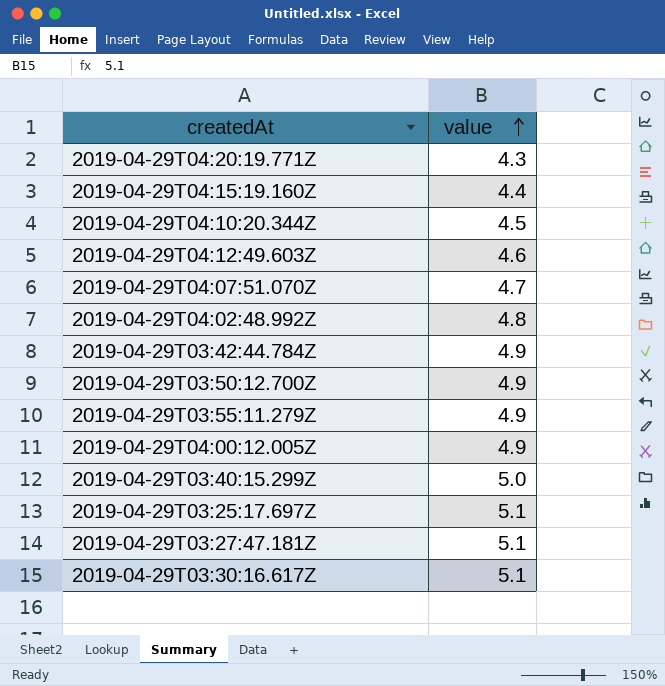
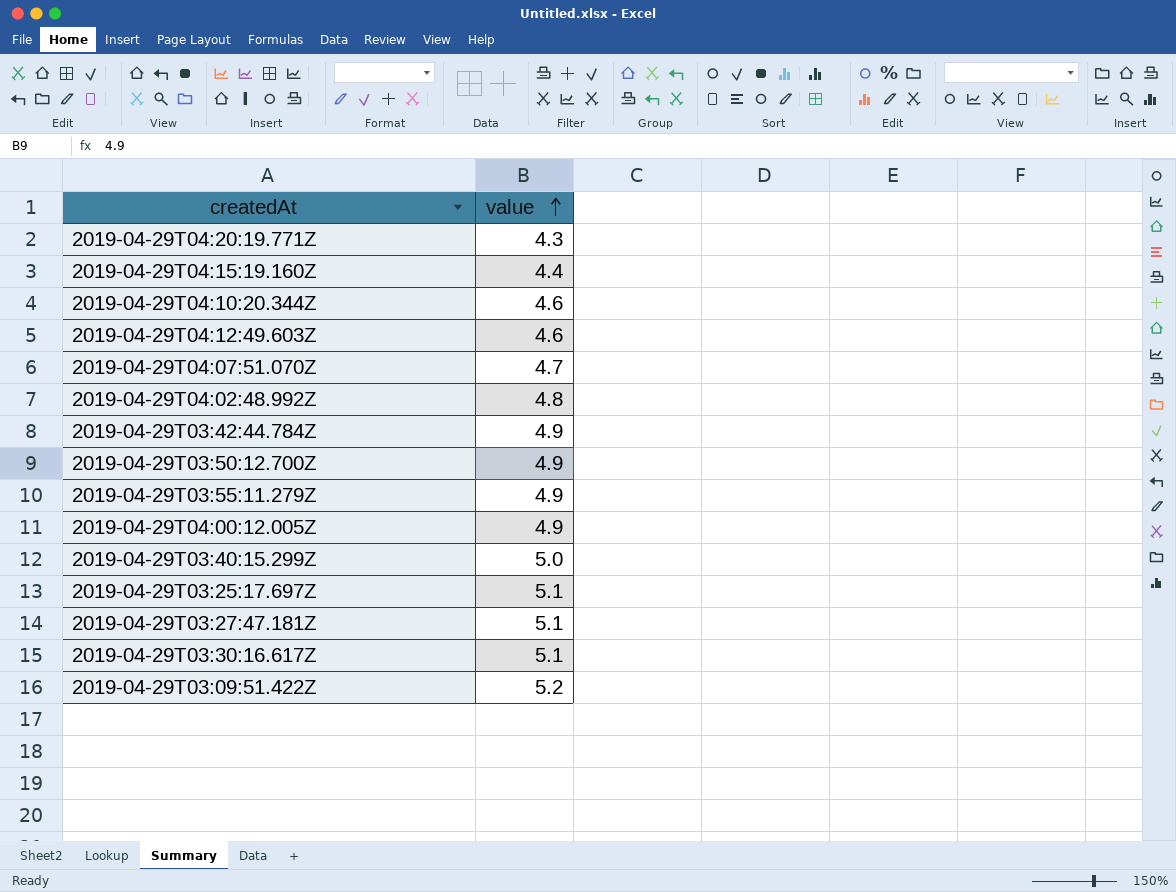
2019-04-29T04:10:20.344Z | value: 4.5 -> 4.6
row 2019-04-29T03:09:51.422Z: none -> 5.2

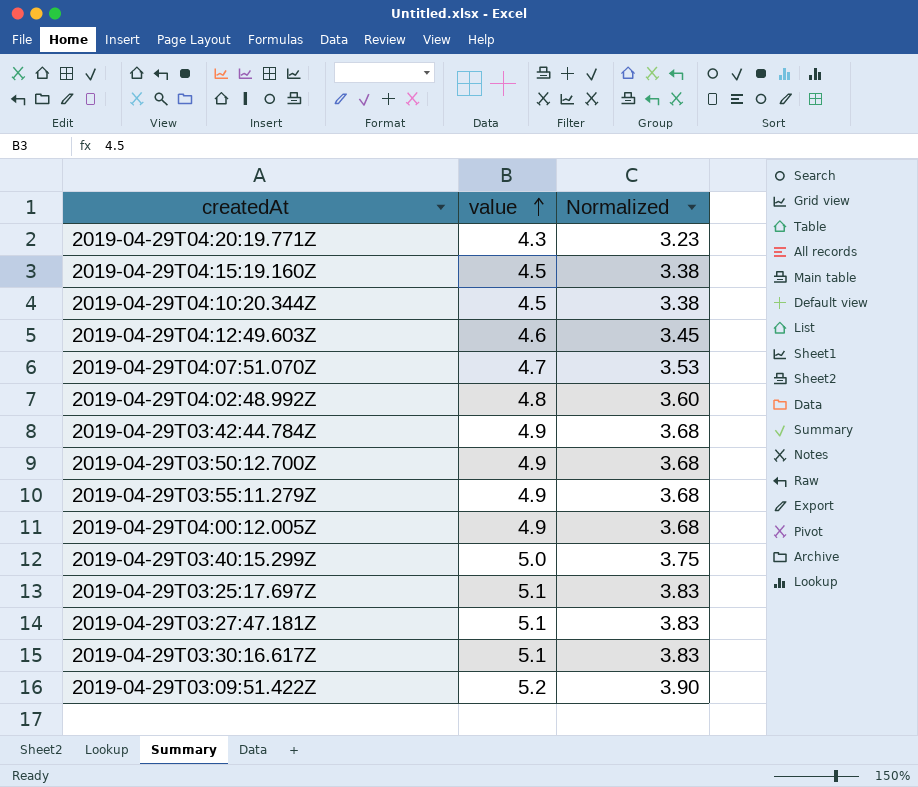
column Normalized | formula: none -> [value] * 0.75
2019-04-29T04:15:19.160Z | value: 4.4 -> 4.5
2019-04-29T04:10:20.344Z | value: 4.6 -> 4.5

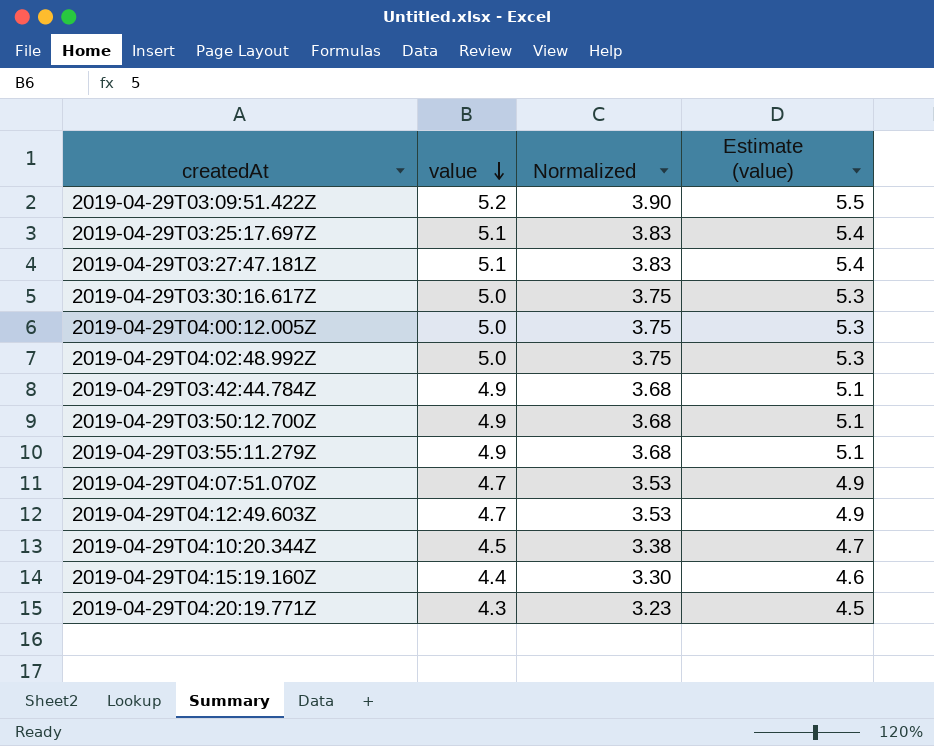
row order: value ascending -> value descending
column Estimate (value) | formula: none -> [value] * 1.05
row 2019-04-29T03:40:15.299Z: 5.0 | 3.75 -> none
2019-04-29T03:30:16.617Z | value: 5.1 -> 5.0
2019-04-29T03:30:16.617Z | Normalized: 3.83 -> 3.75
2019-04-29T04:00:12.005Z | value: 4.9 -> 5.0
2019-04-29T04:00:12.005Z | Normalized: 3.68 -> 3.75
2019-04-29T04:02:48.992Z | value: 4.8 -> 5.0
2019-04-29T04:02:48.992Z | Normalized: 3.60 -> 3.75
2019-04-29T04:12:49.603Z | value: 4.6 -> 4.7
2019-04-29T04:12:49.603Z | Normalized: 3.45 -> 3.53
2019-04-29T04:15:19.160Z | value: 4.5 -> 4.4
2019-04-29T04:15:19.160Z | Normalized: 3.38 -> 3.30

